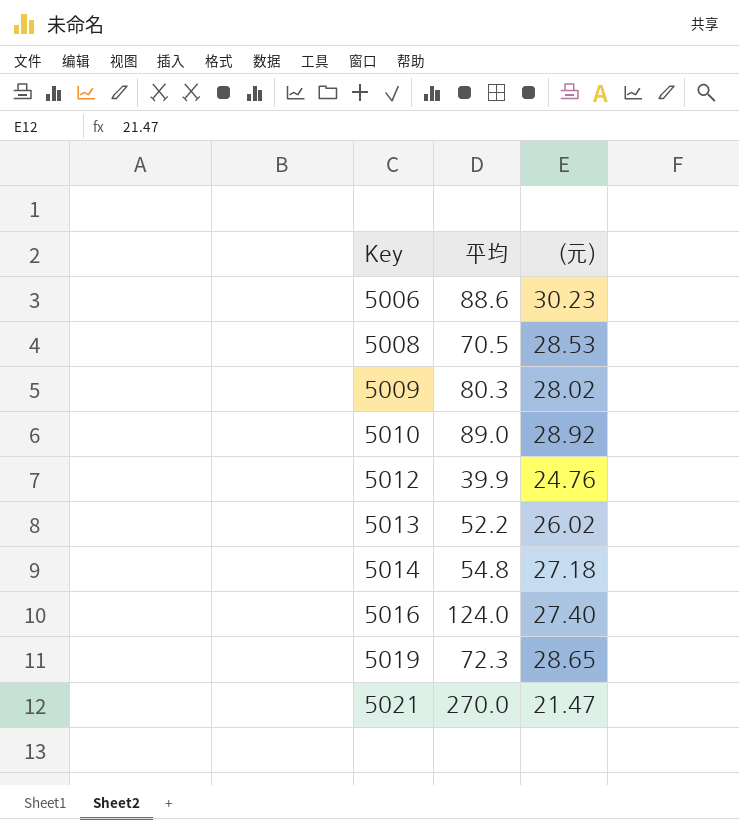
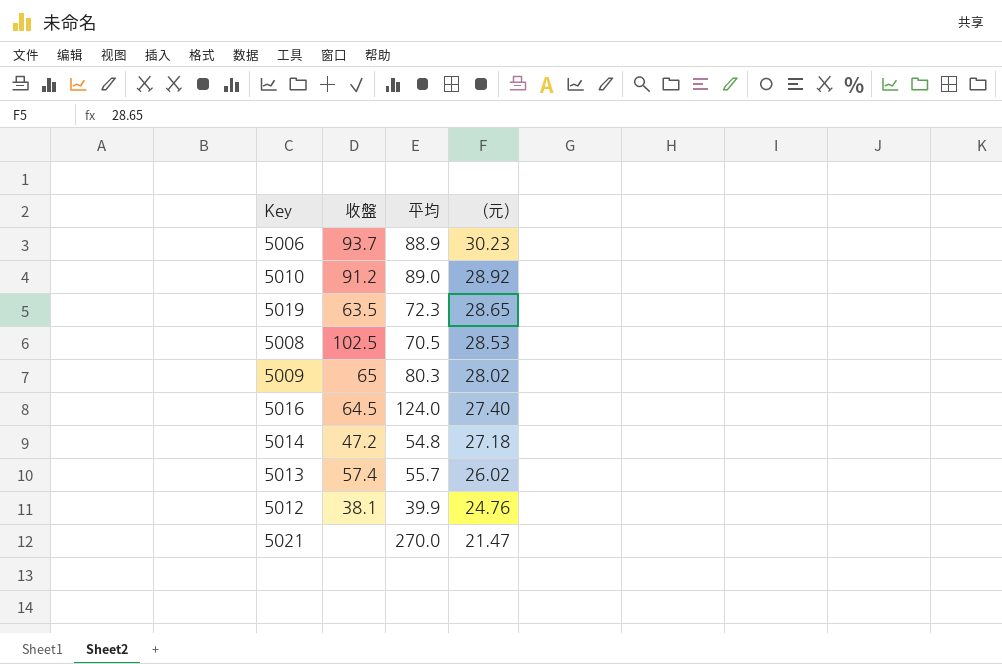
row order: Key ascending -> (元) descending
column 收盤 | position: none -> 2
5006 | 平均: 88.6 -> 88.9
5013 | 平均: 52.2 -> 55.7

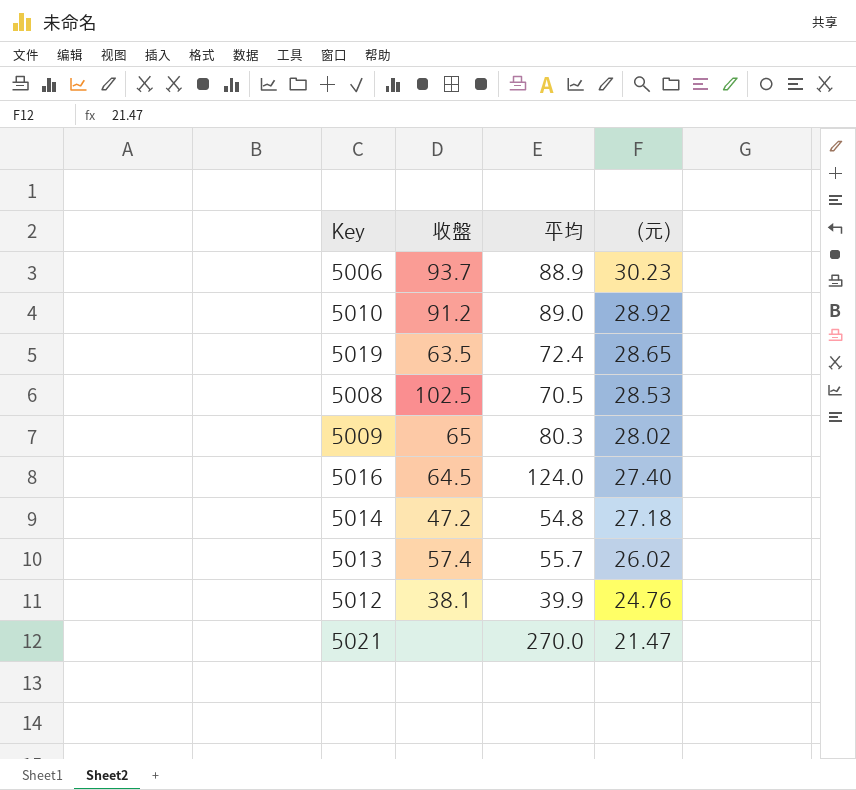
5019 | 平均: 72.3 -> 72.4

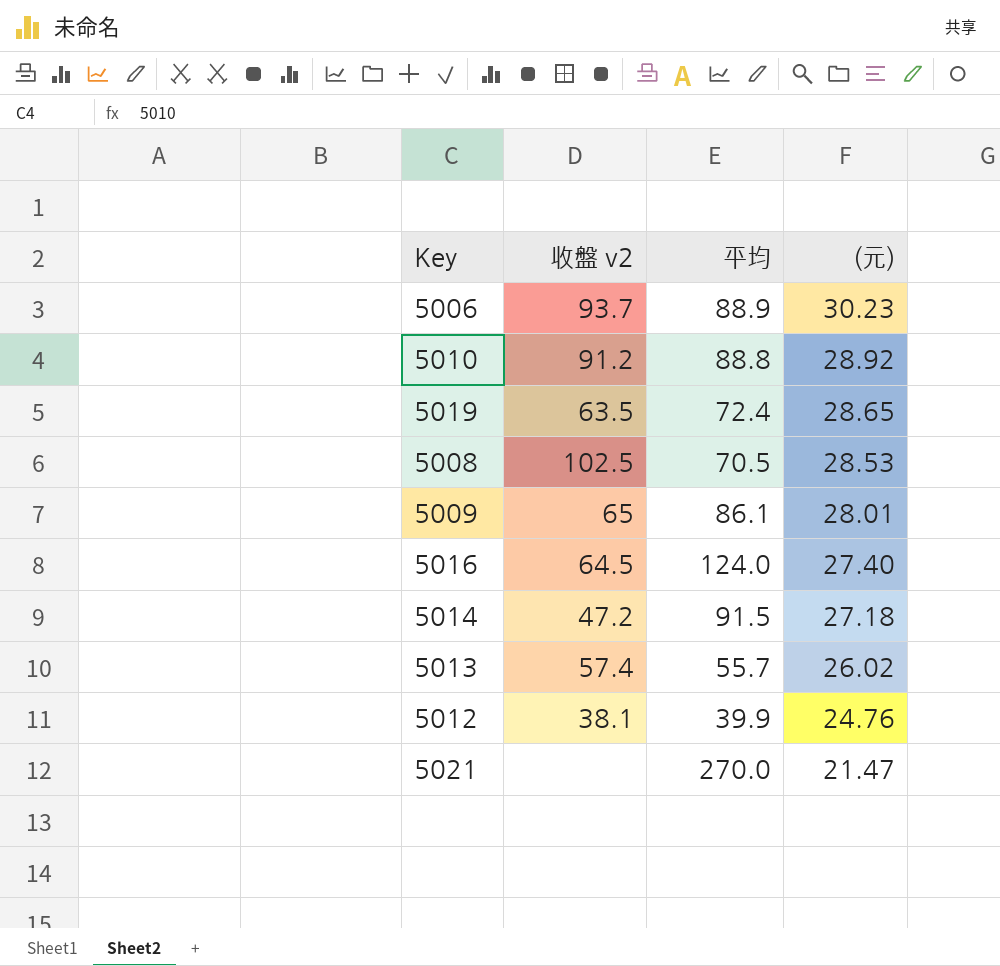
column name: 收盤 -> 收盤 v2
5010 | 平均: 89.0 -> 88.8
5009 | 平均: 80.3 -> 86.1
5009 | (元): 28.02 -> 28.01
5014 | 平均: 54.8 -> 91.5

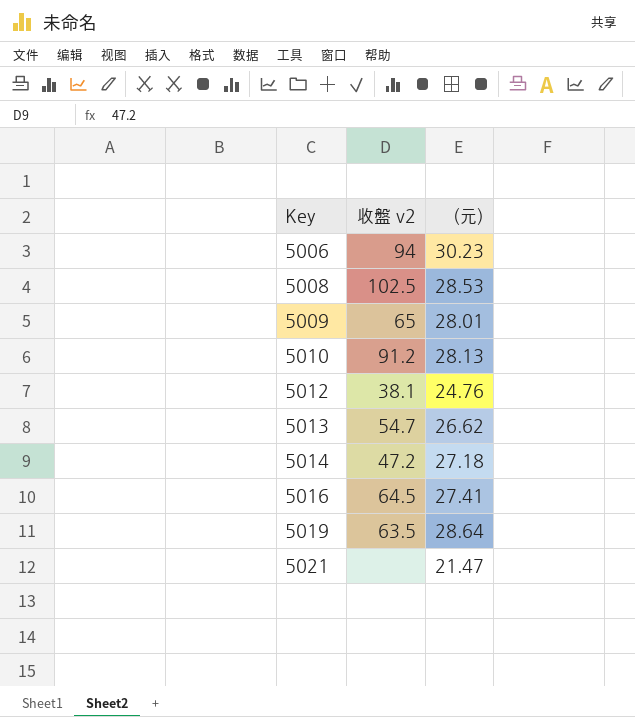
row order: (元) descending -> Key ascending
column 平均 | position: 3 -> none
5006 | 收盤 v2: 93.7 -> 94
5010 | (元): 28.92 -> 28.13
5013 | 收盤 v2: 57.4 -> 54.7
5013 | (元): 26.02 -> 26.62
5016 | (元): 27.40 -> 27.41
5019 | (元): 28.65 -> 28.64

